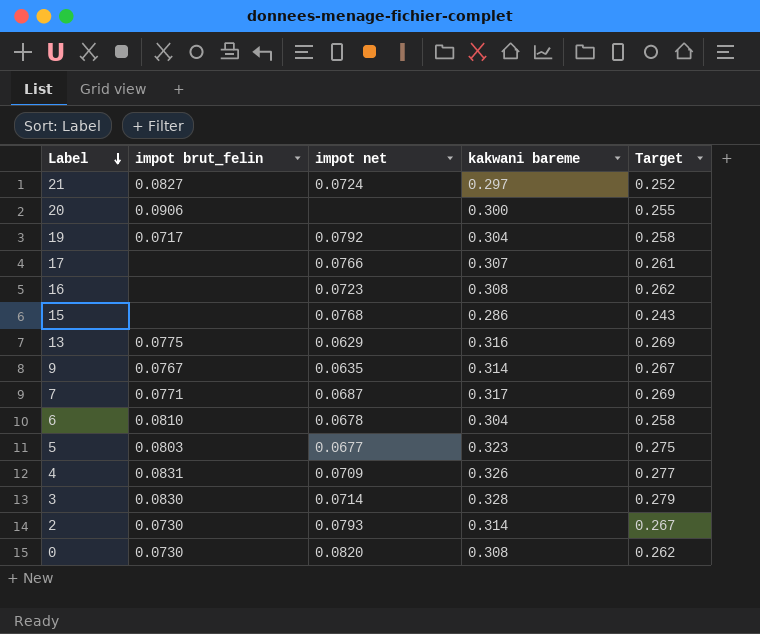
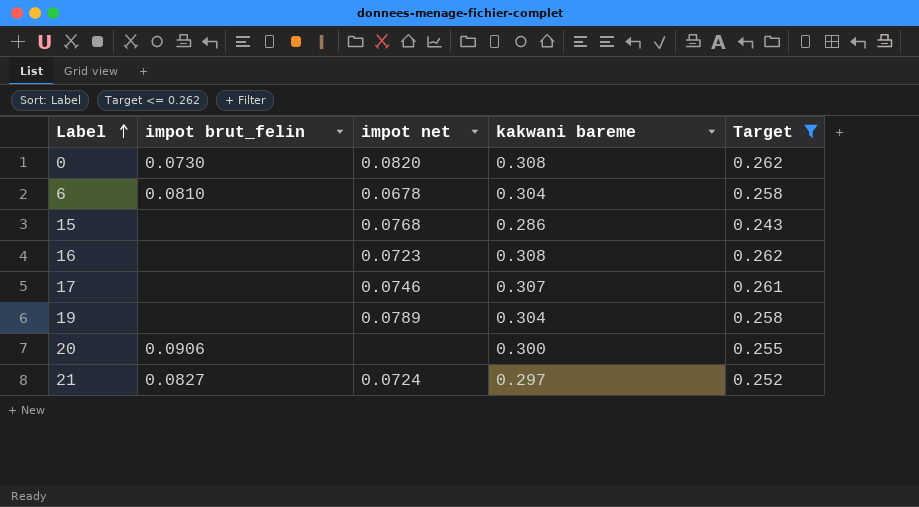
filter: none -> Target <= 0.262
row order: Label descending -> Label ascending
17 | impot net: 0.0766 -> 0.0746
19 | impot brut_felin: 0.0717 -> none
19 | impot net: 0.0792 -> 0.0789

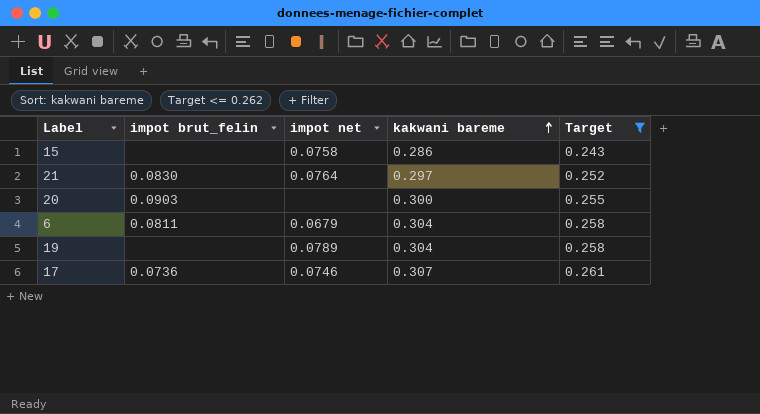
row order: Label ascending -> kakwani bareme ascending
row 0: 0.0730 | 0.0820 | 0.308 | 0.262 -> none
row 16: none | 0.0723 | 0.308 | 0.262 -> none
15 | impot net: 0.0768 -> 0.0758
21 | impot brut_felin: 0.0827 -> 0.0830
21 | impot net: 0.0724 -> 0.0764
20 | impot brut_felin: 0.0906 -> 0.0903
6 | impot brut_felin: 0.0810 -> 0.0811
6 | impot net: 0.0678 -> 0.0679
17 | impot brut_felin: none -> 0.0736

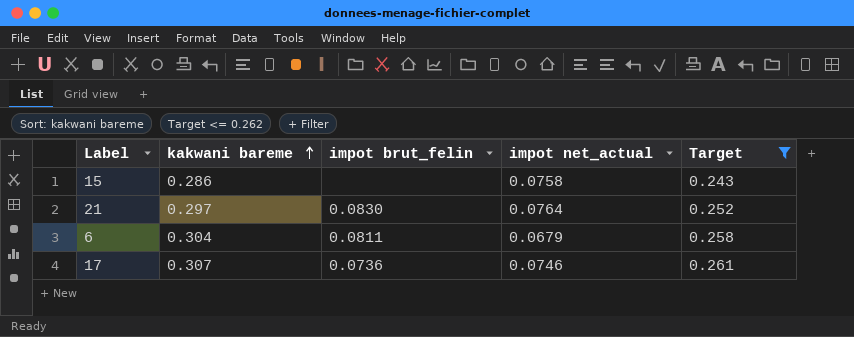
column kakwani bareme | position: 4 -> 2
column name: impot net -> impot net_actual
row 20: 0.0903 | none | 0.300 | 0.255 -> none
row 19: none | 0.0789 | 0.304 | 0.258 -> none

